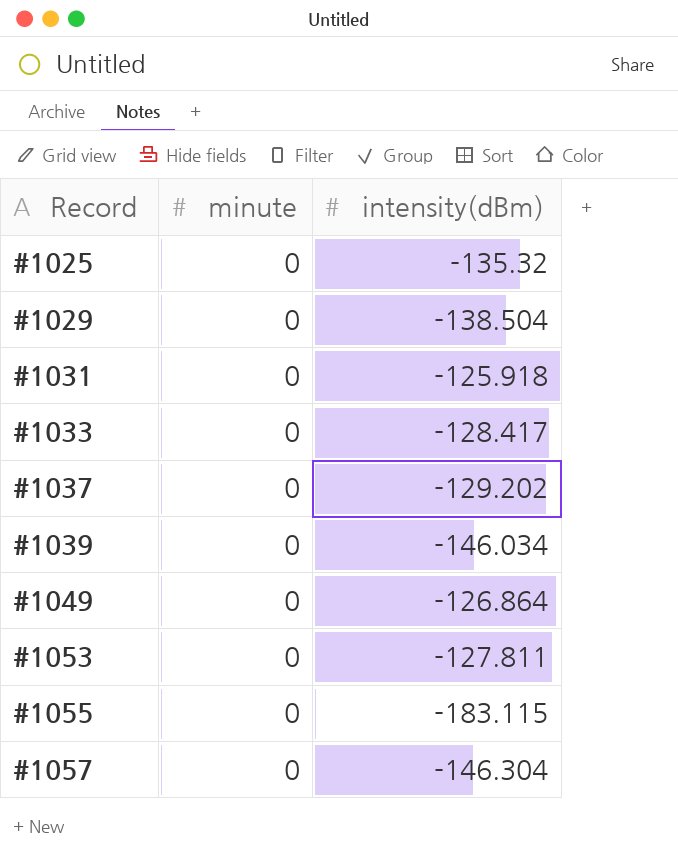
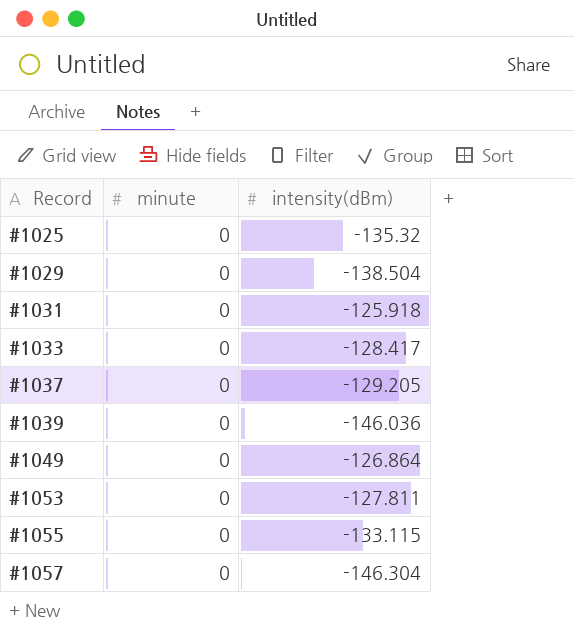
#1037 | intensity(dBm): -129.202 -> -129.205
#1039 | intensity(dBm): -146.034 -> -146.036
#1055 | intensity(dBm): -183.115 -> -133.115

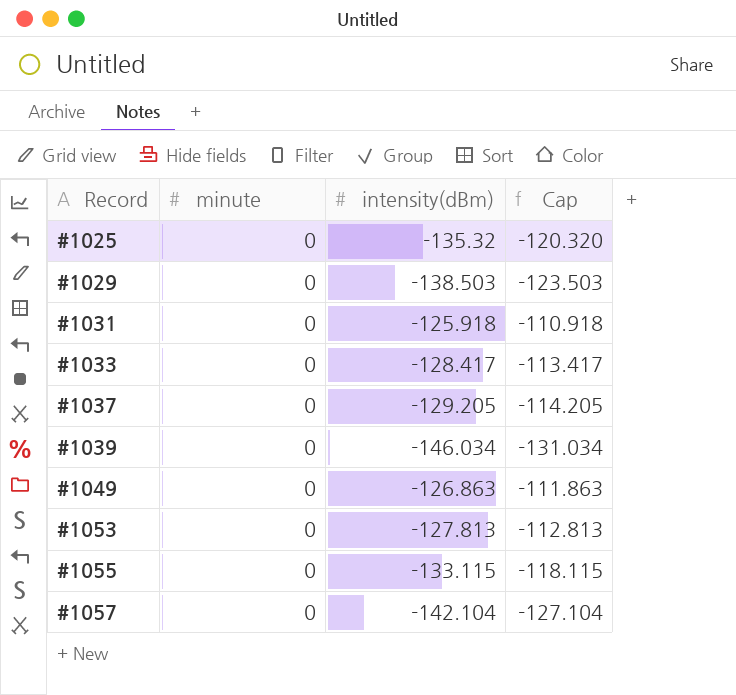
column Cap | formula: none -> [intensity(dBm)] + 15
#1029 | intensity(dBm): -138.504 -> -138.503
#1039 | intensity(dBm): -146.036 -> -146.034
#1049 | intensity(dBm): -126.864 -> -126.863
#1053 | intensity(dBm): -127.811 -> -127.813
#1057 | intensity(dBm): -146.304 -> -142.104

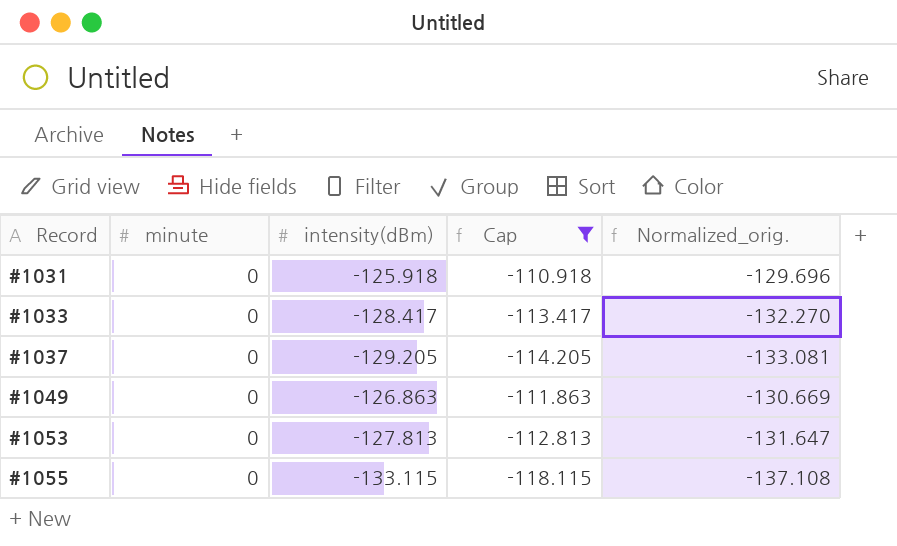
filter: none -> Cap >= -118.115
column Normalized_orig. | formula: none -> [intensity(dBm)] * 1.03

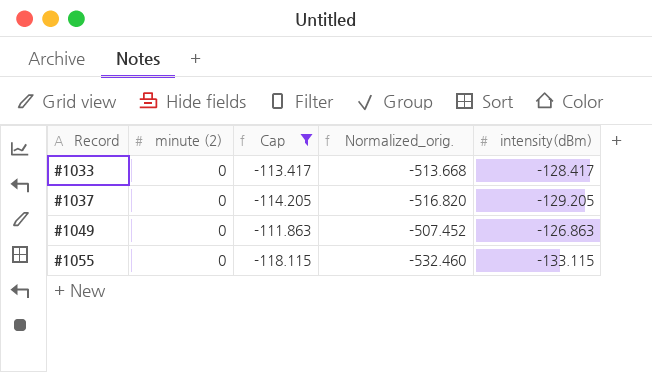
column name: minute -> minute (2)
column Normalized_orig. | formula: [intensity(dBm)] * 1.03 -> [intensity(dBm)] * 4
column intensity(dBm) | position: 3 -> 5
row #1031: 0 | -125.918 | -110.918 | -129.696 -> none
row #1053: 0 | -127.813 | -112.813 | -131.647 -> none

